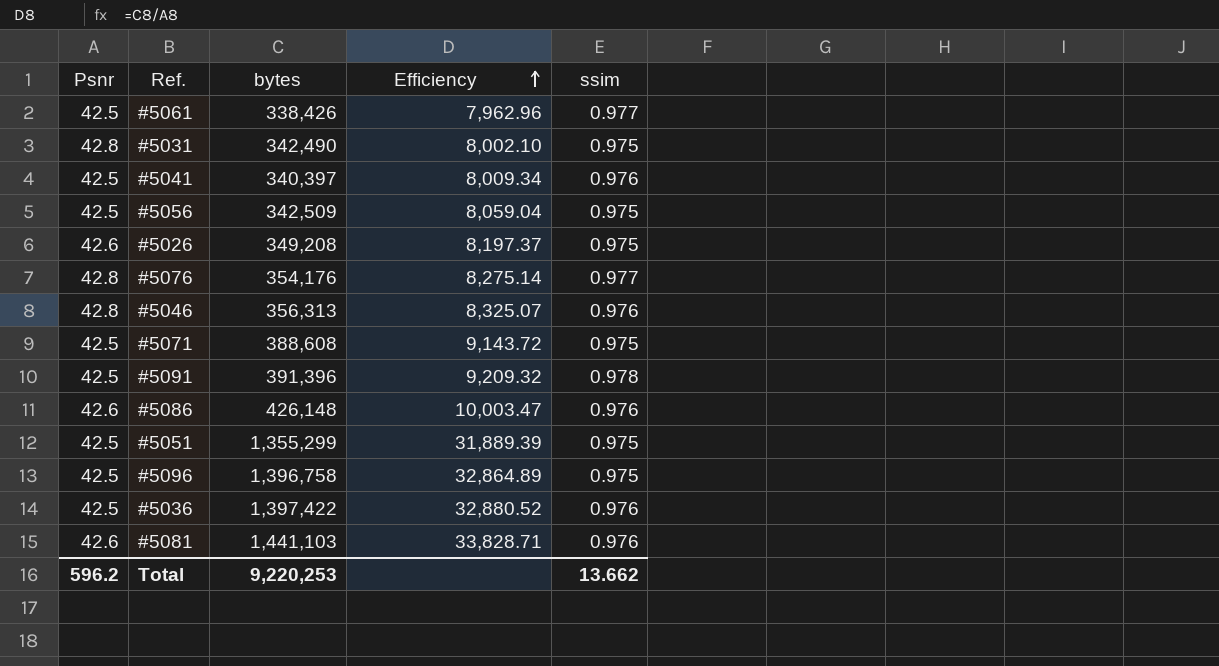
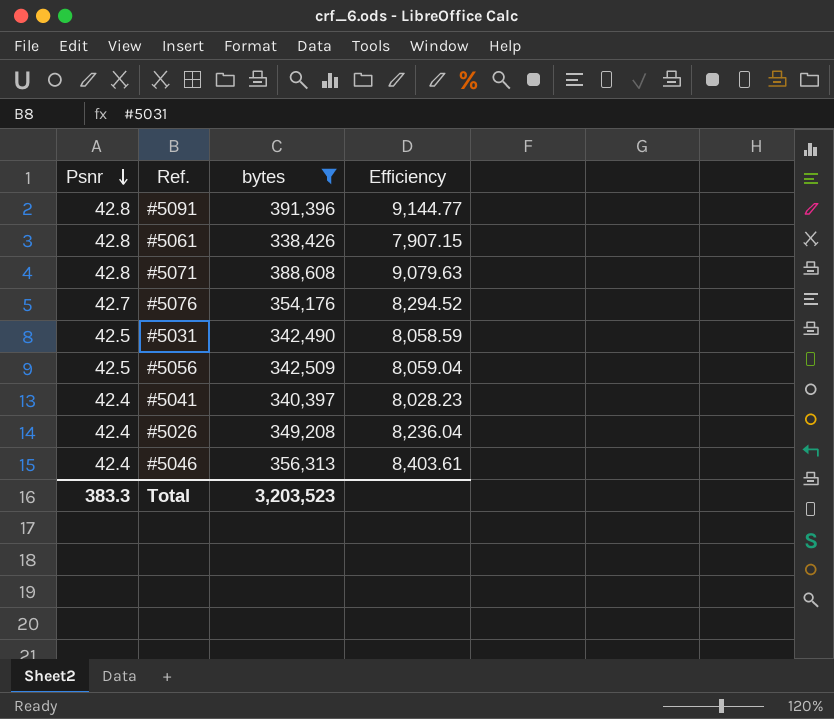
filter: none -> bytes <= 391,396
row order: Efficiency ascending -> Psnr descending
column ssim | position: 5 -> none
#5091 | Psnr: 42.5 -> 42.8
#5091 | Efficiency: 9,209.32 -> 9,144.77
#5061 | Psnr: 42.5 -> 42.8
#5061 | Efficiency: 7,962.96 -> 7,907.15
#5071 | Psnr: 42.5 -> 42.8
#5071 | Efficiency: 9,143.72 -> 9,079.63
#5076 | Psnr: 42.8 -> 42.7
#5076 | Efficiency: 8,275.14 -> 8,294.52
#5031 | Psnr: 42.8 -> 42.5
#5031 | Efficiency: 8,002.10 -> 8,058.59
#5041 | Psnr: 42.5 -> 42.4
#5041 | Efficiency: 8,009.34 -> 8,028.23
#5026 | Psnr: 42.6 -> 42.4
#5026 | Efficiency: 8,197.37 -> 8,236.04
#5046 | Psnr: 42.8 -> 42.4
#5046 | Efficiency: 8,325.07 -> 8,403.61
Total | Psnr: 596.2 -> 383.3
Total | bytes: 9,220,253 -> 3,203,523

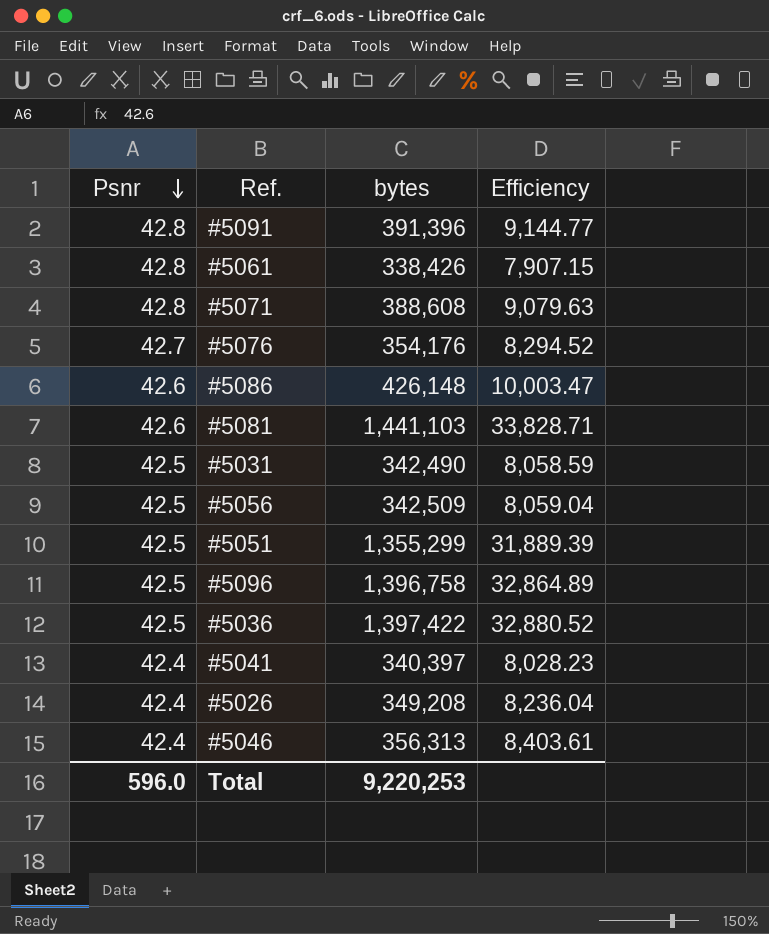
filter: bytes <= 391,396 -> none
Total | Psnr: 383.3 -> 596.0
Total | bytes: 3,203,523 -> 9,220,253

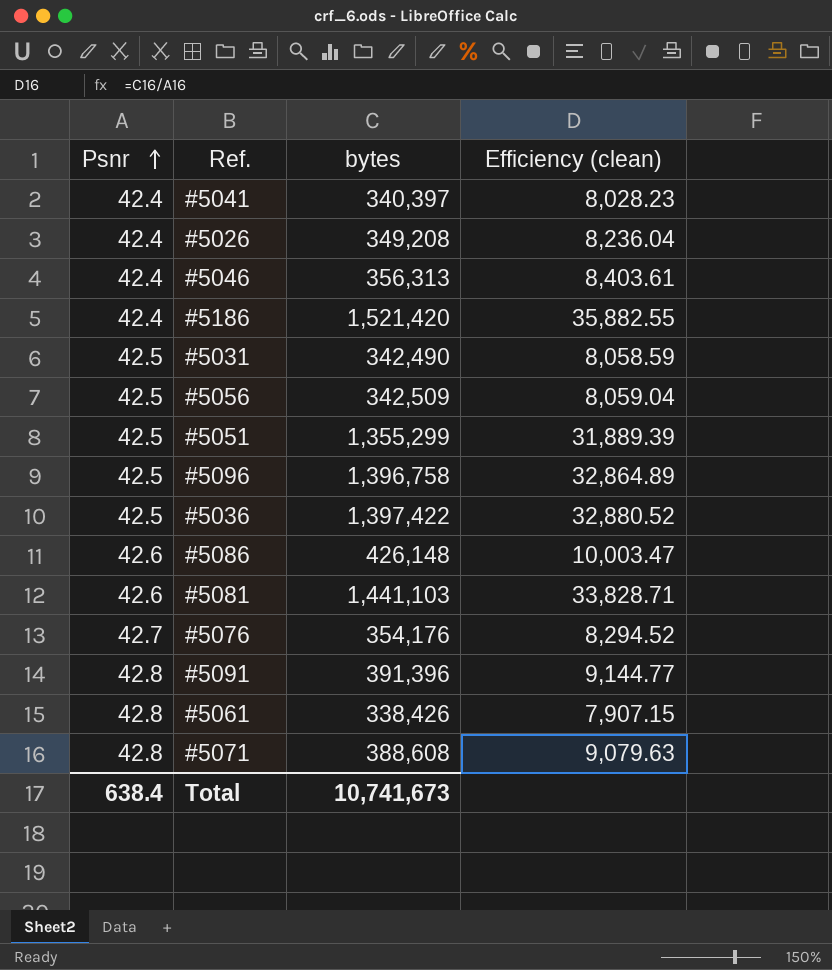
row order: Psnr descending -> Psnr ascending
column name: Efficiency -> Efficiency (clean)
row #5186: none -> 42.4 | 1,521,420 | 35,882.55
Total | Psnr: 596.0 -> 638.4
Total | bytes: 9,220,253 -> 10,741,673

